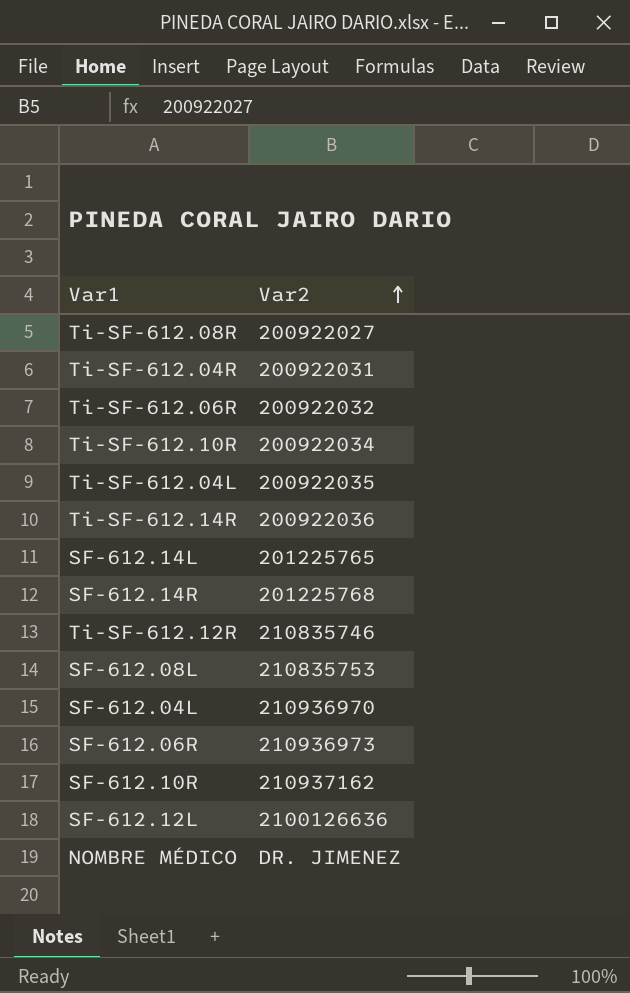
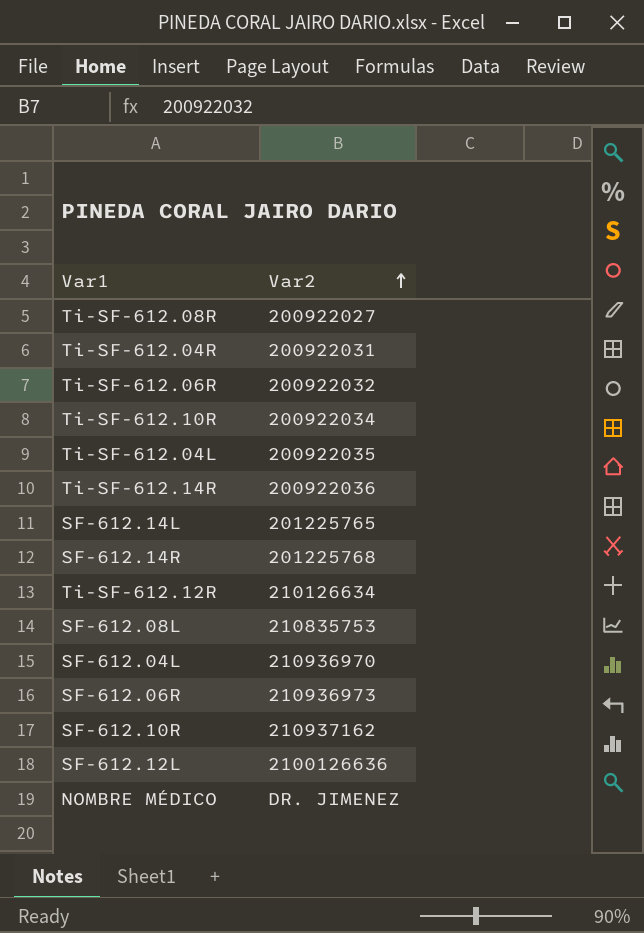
Ti-SF-612.12R | Var2: 210835746 -> 210126634

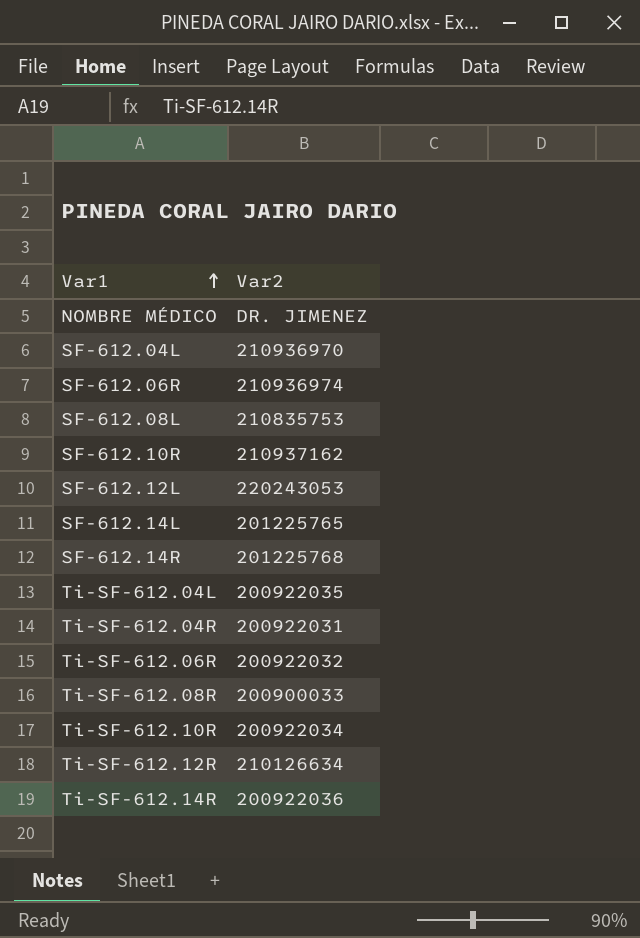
row order: Var2 ascending -> Var1 ascending
SF-612.06R | Var2: 210936973 -> 210936974
SF-612.12L | Var2: 2100126636 -> 220243053
Ti-SF-612.08R | Var2: 200922027 -> 200900033

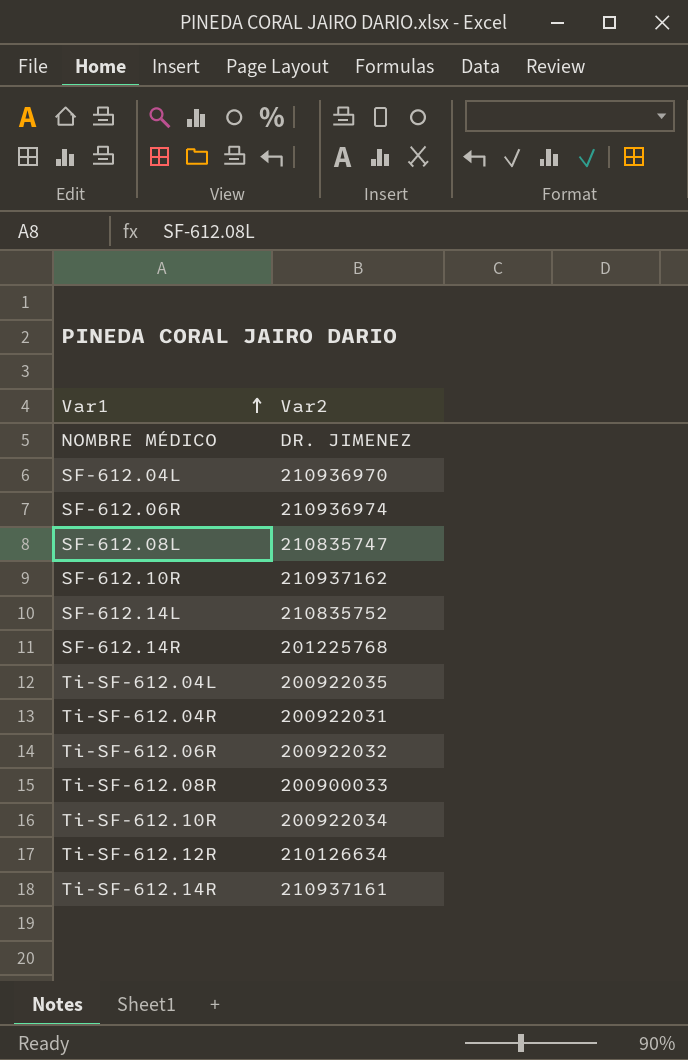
row SF-612.12L: 220243053 -> none
SF-612.08L | Var2: 210835753 -> 210835747
SF-612.14L | Var2: 201225765 -> 210835752
Ti-SF-612.14R | Var2: 200922036 -> 210937161

